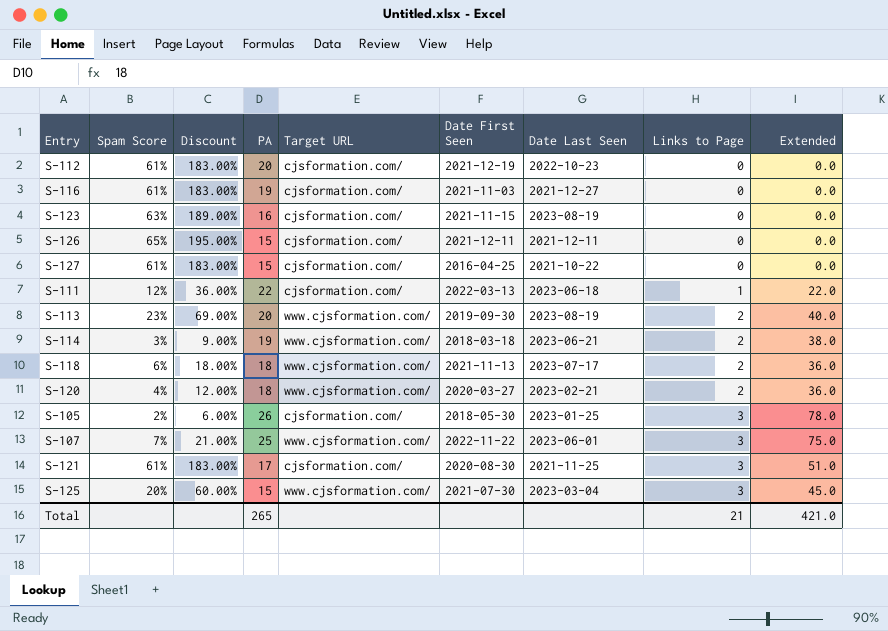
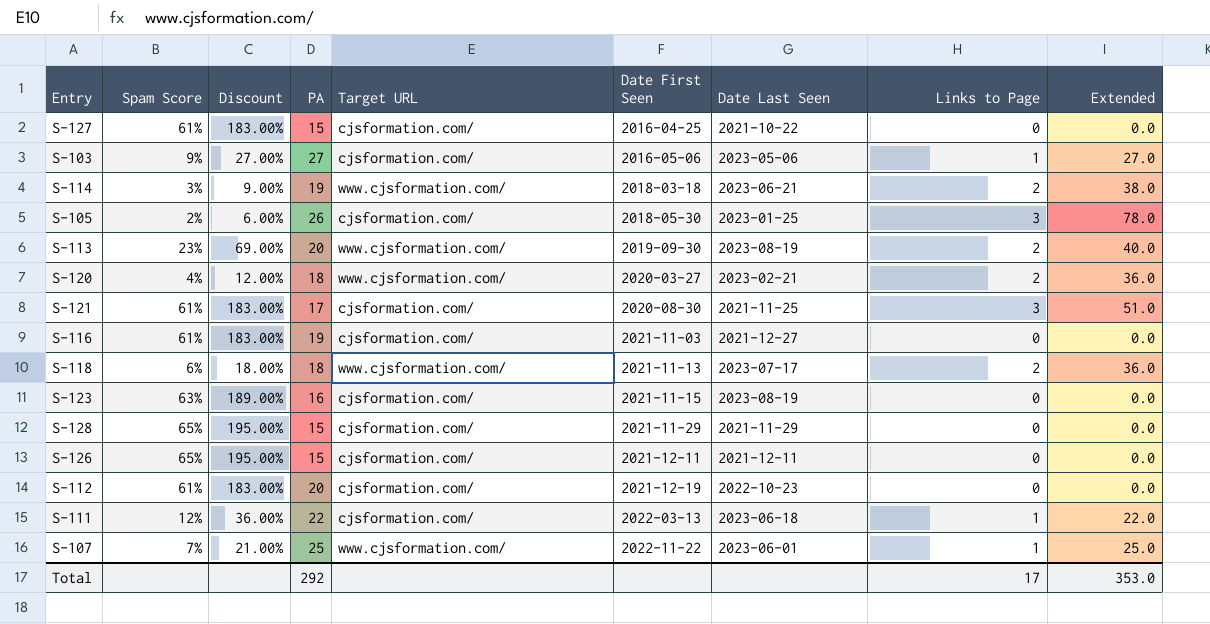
row order: Links to Page ascending -> Date First Seen ascending
row S-125: 20% | 60.00% | 15 | www.cjsformation.com/ | 2021-07-30 | 2023-03-04 | 3 | 45.0 -> none
row S-103: none -> 9% | 27.00% | 27 | cjsformation.com/ | 2016-05-06 | 2023-05-06 | 1 | 27.0
row S-128: none -> 65% | 195.00% | 15 | cjsformation.com/ | 2021-11-29 | 2021-11-29 | 0 | 0.0
S-107 | Links to Page: 3 -> 1
S-107 | Extended: 75.0 -> 25.0
Total | PA: 265 -> 292
Total | Links to Page: 21 -> 17
Total | Extended: 421.0 -> 353.0

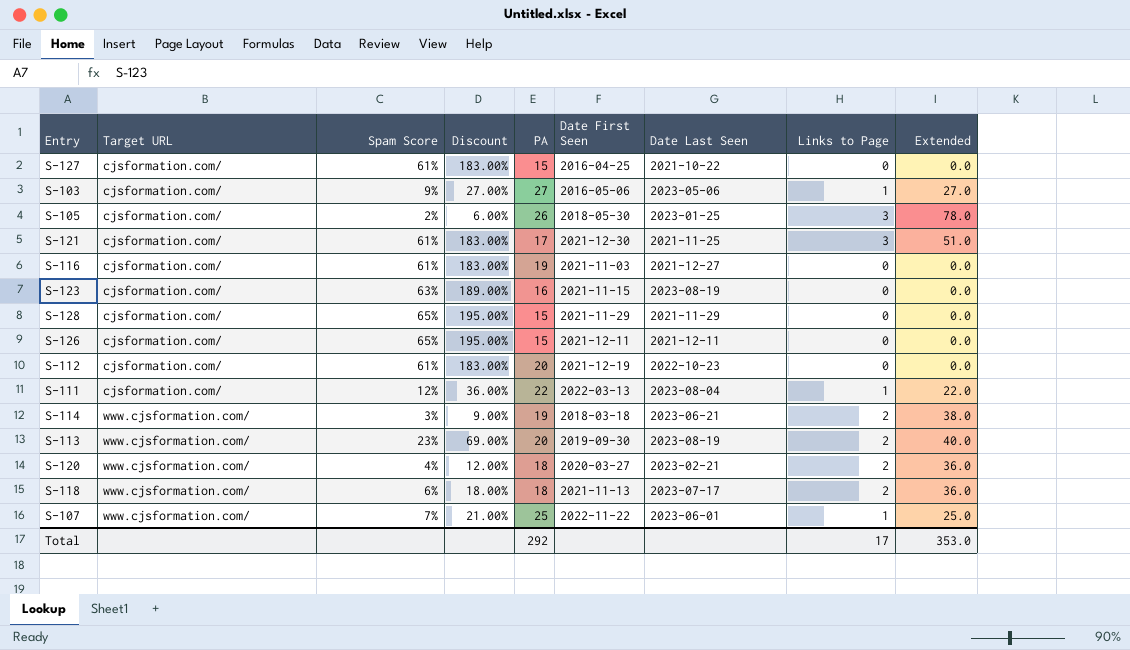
row order: Date First Seen ascending -> Target URL ascending
column Target URL | position: 5 -> 2
S-121 | Date First Seen: 2020-08-30 -> 2021-12-30
S-111 | Date Last Seen: 2023-06-18 -> 2023-08-04

